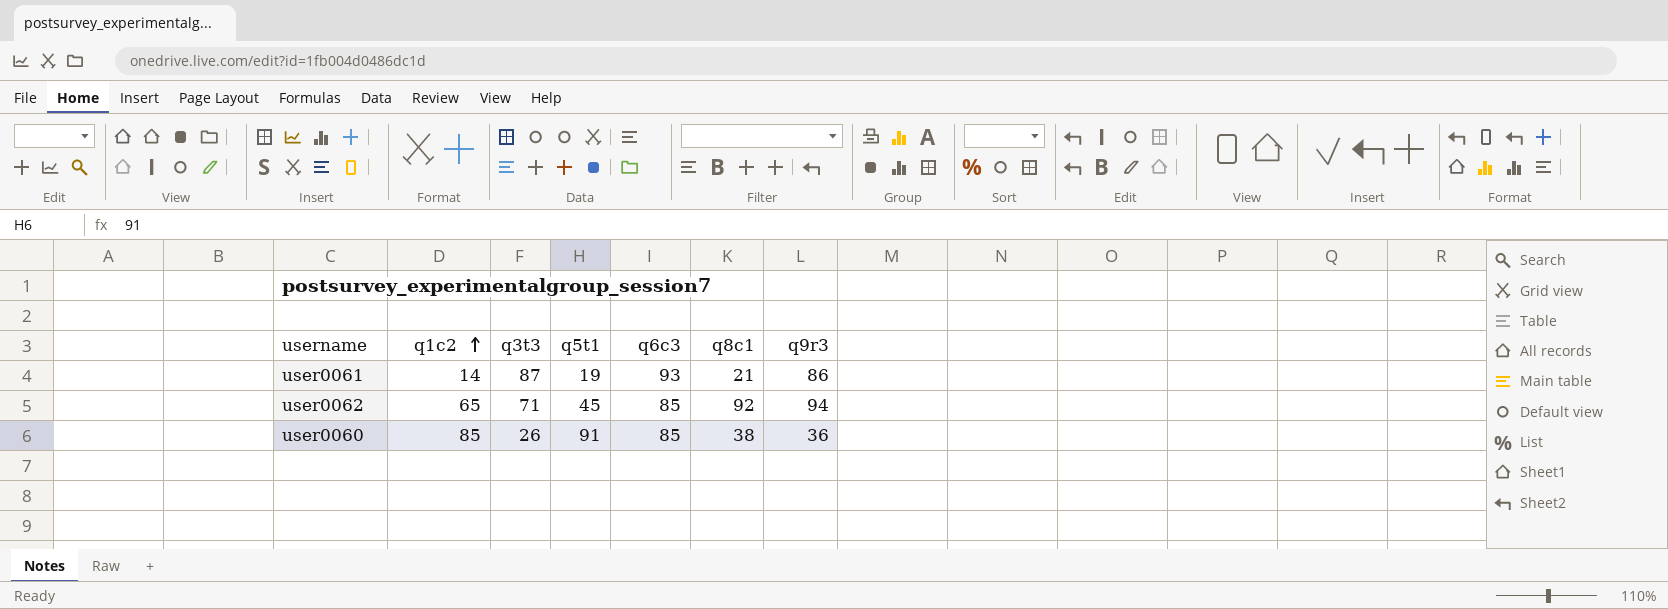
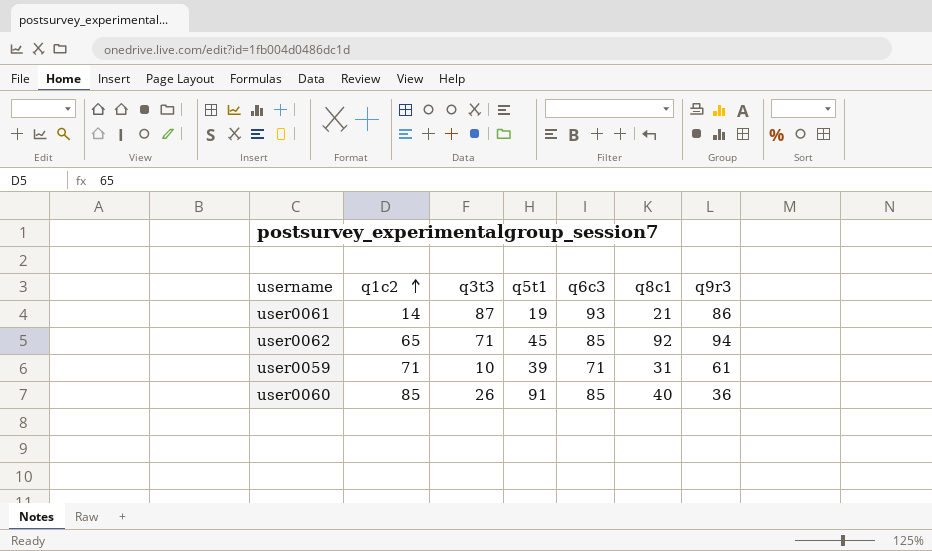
row user0059: none -> 71 | 10 | 39 | 71 | 31 | 61
user0060 | q8c1: 38 -> 40

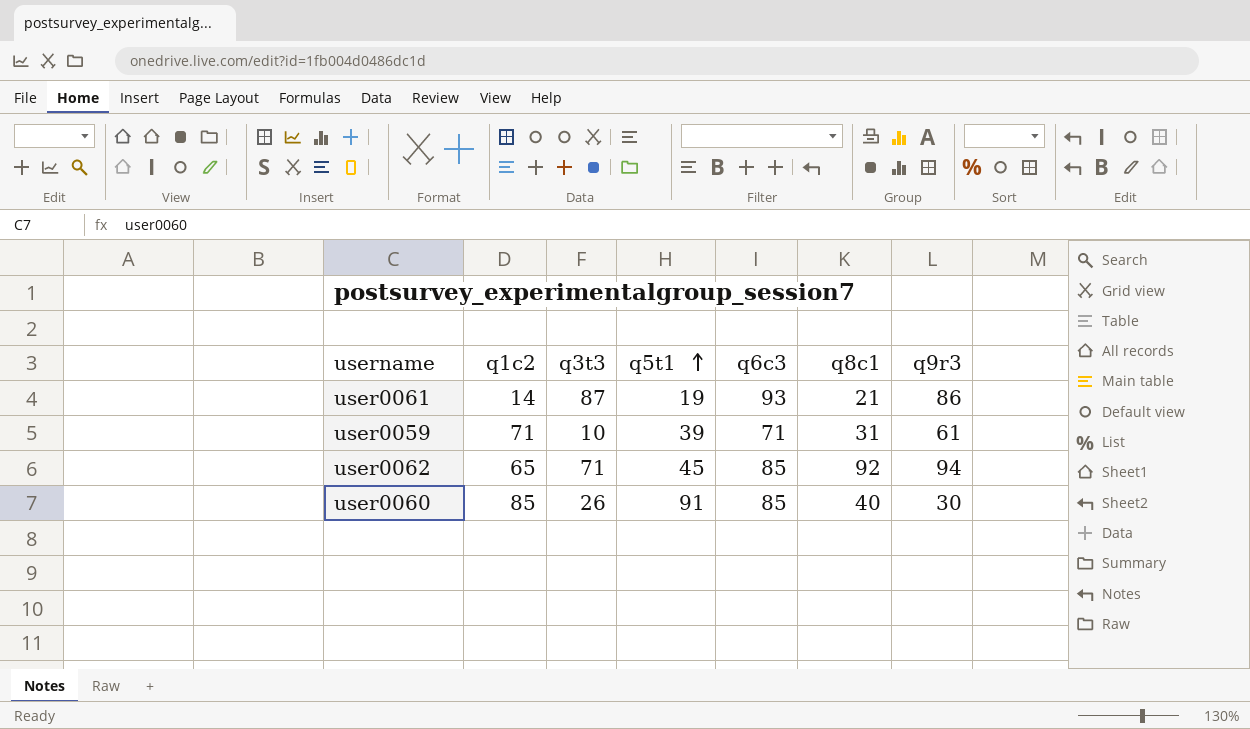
row order: q1c2 ascending -> q5t1 ascending
user0060 | q9r3: 36 -> 30

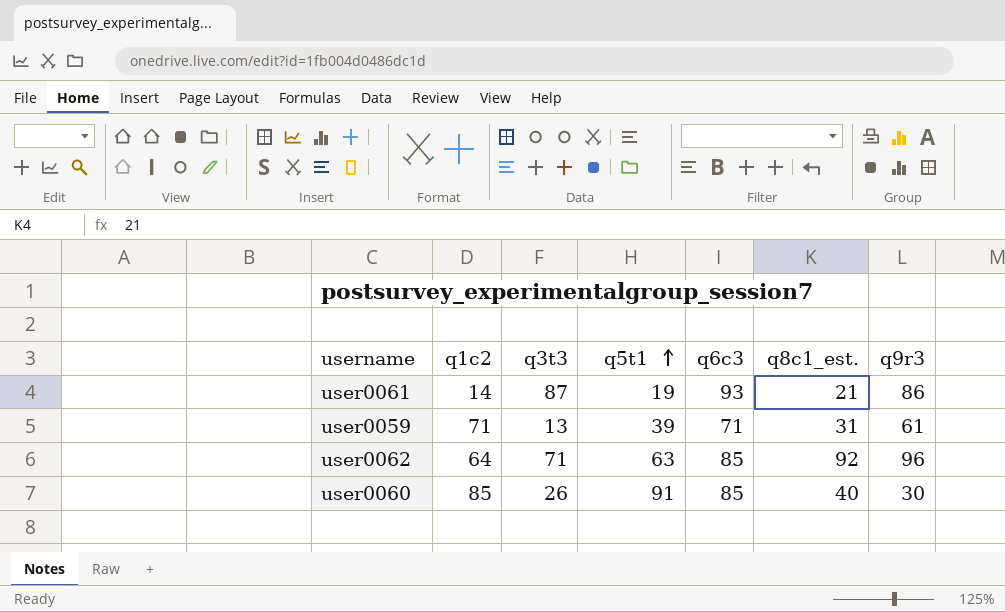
column name: q8c1 -> q8c1_est.
user0059 | q3t3: 10 -> 13
user0062 | q1c2: 65 -> 64
user0062 | q5t1: 45 -> 63
user0062 | q9r3: 94 -> 96

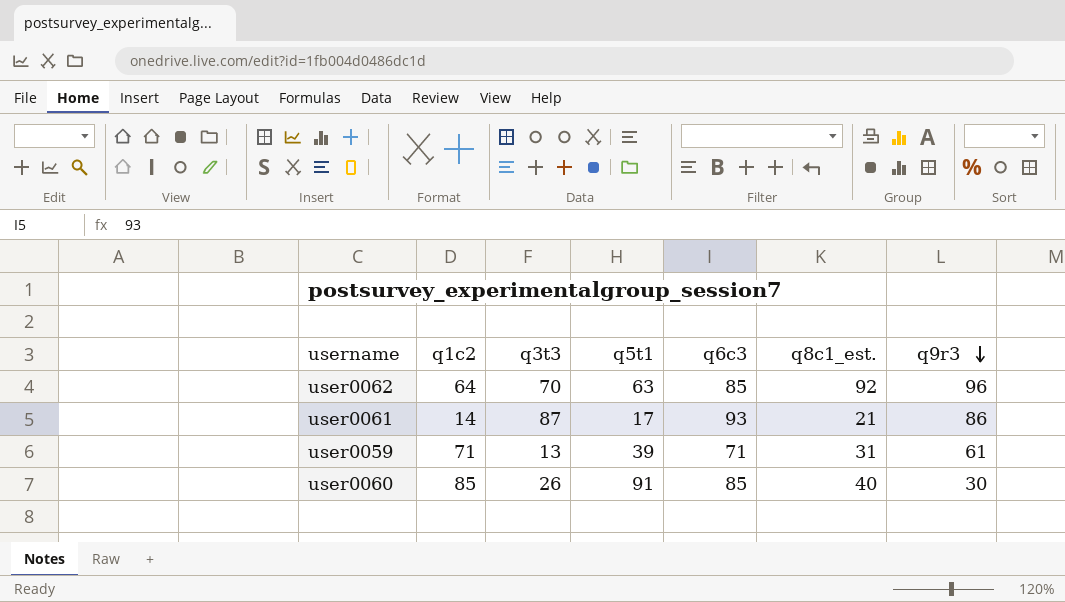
row order: q5t1 ascending -> q9r3 descending
user0062 | q3t3: 71 -> 70
user0061 | q5t1: 19 -> 17

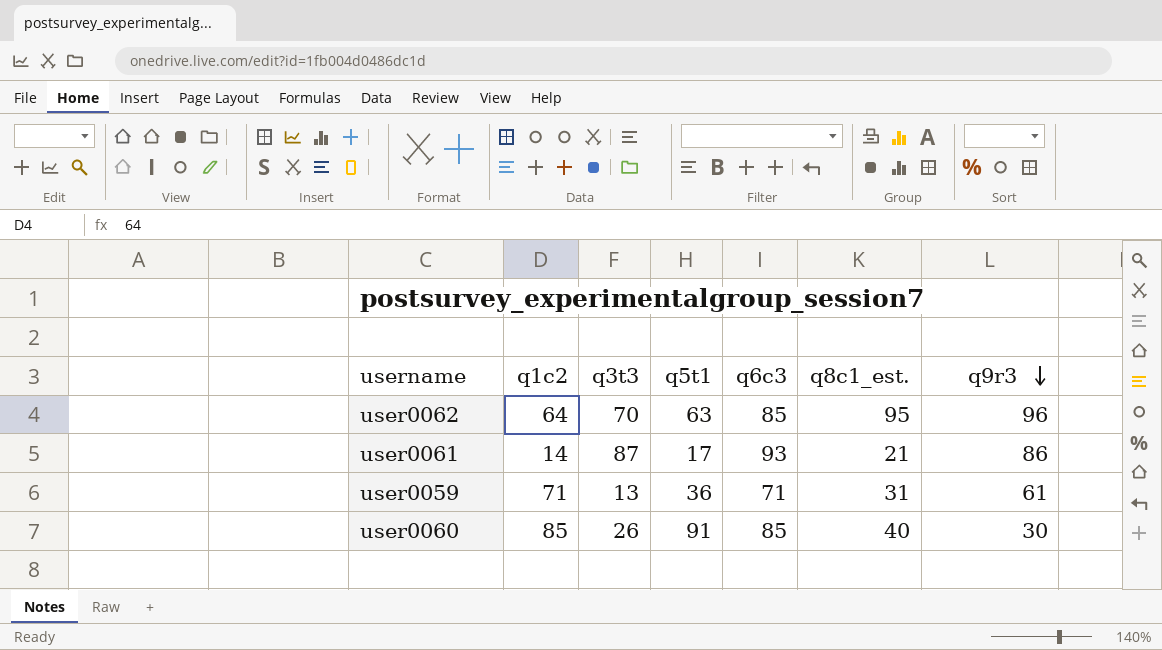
user0062 | q8c1_est.: 92 -> 95
user0059 | q5t1: 39 -> 36

